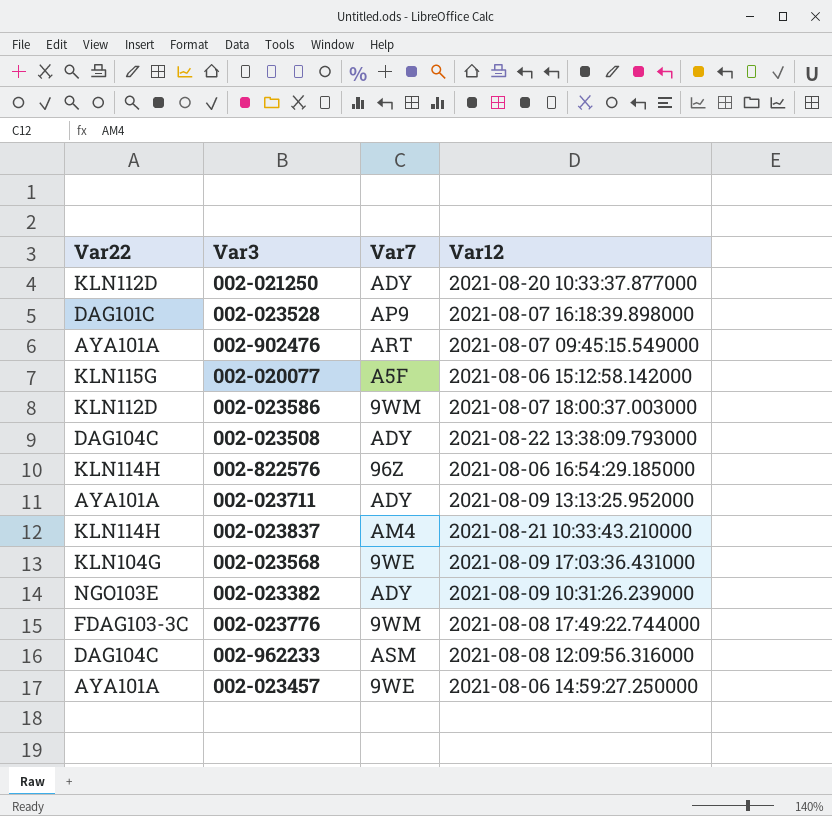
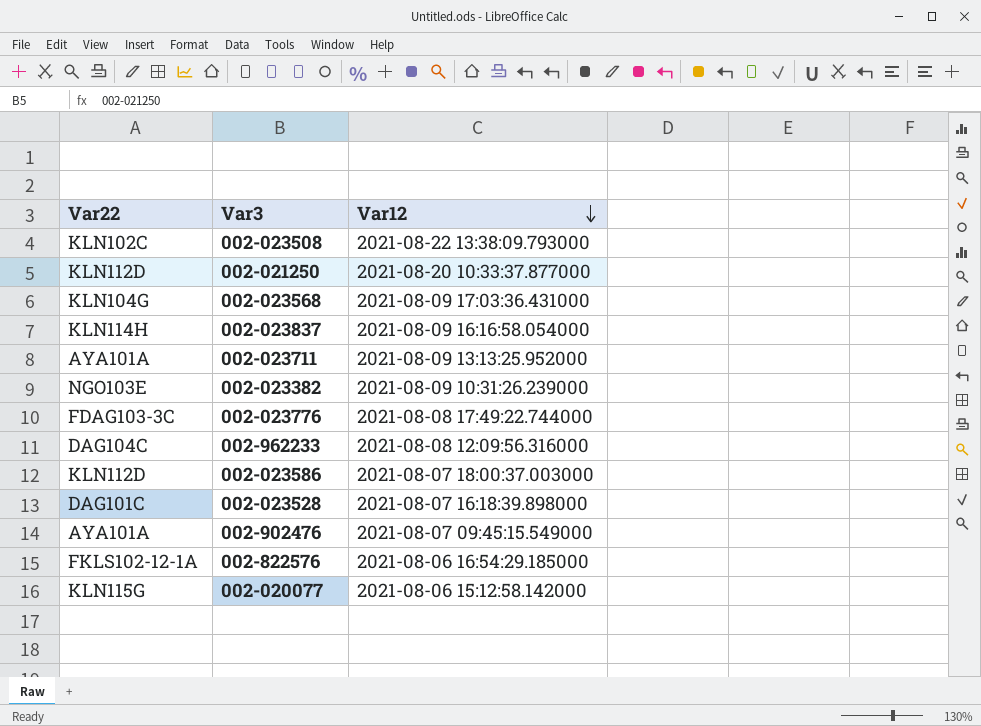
row order: none -> Var12 descending
column Var7 | position: 3 -> none
row 002-023457: AYA101A | 9WE | 2021-08-06 14:59:27.250000 -> none
002-023508 | Var22: DAG104C -> KLN102C
002-023837 | Var12: 2021-08-21 10:33:43.210000 -> 2021-08-09 16:16:58.054000
002-822576 | Var22: KLN114H -> FKLS102-12-1A

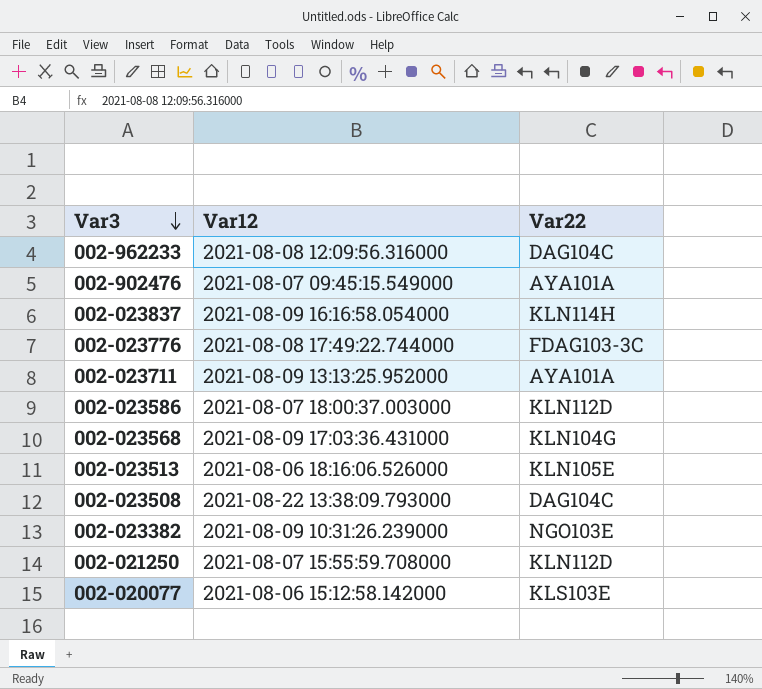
row order: Var12 descending -> Var3 descending
column Var22 | position: 1 -> 3
row 002-023528: DAG101C | 2021-08-07 16:18:39.898000 -> none
row 002-822576: FKLS102-12-1A | 2021-08-06 16:54:29.185000 -> none
row 002-023513: none -> 2021-08-06 18:16:06.526000 | KLN105E
002-023508 | Var22: KLN102C -> DAG104C
002-021250 | Var12: 2021-08-20 10:33:37.877000 -> 2021-08-07 15:55:59.708000
002-020077 | Var22: KLN115G -> KLS103E

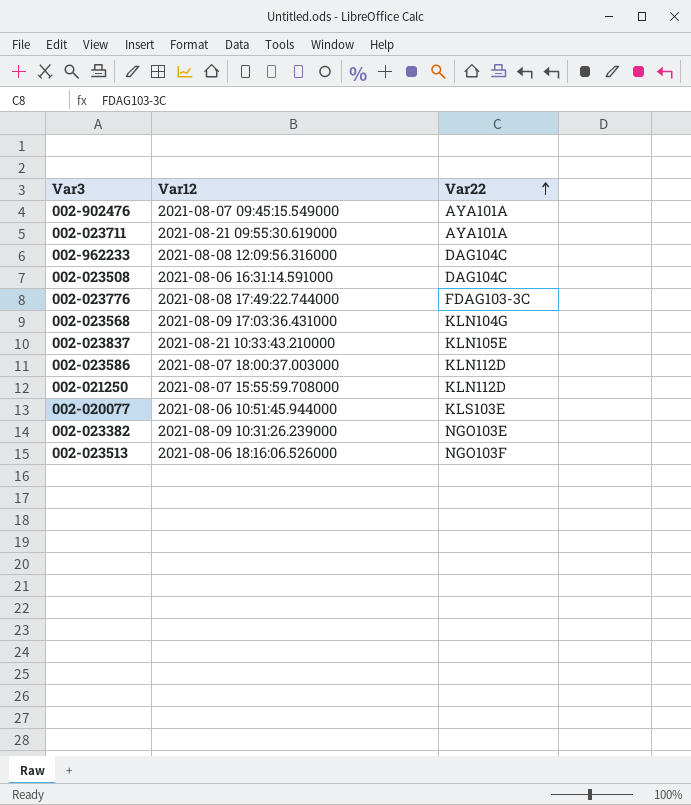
row order: Var3 descending -> Var22 ascending
002-023711 | Var12: 2021-08-09 13:13:25.952000 -> 2021-08-21 09:55:30.619000
002-023508 | Var12: 2021-08-22 13:38:09.793000 -> 2021-08-06 16:31:14.591000
002-023837 | Var12: 2021-08-09 16:16:58.054000 -> 2021-08-21 10:33:43.210000
002-023837 | Var22: KLN114H -> KLN105E
002-020077 | Var12: 2021-08-06 15:12:58.142000 -> 2021-08-06 10:51:45.944000
002-023513 | Var22: KLN105E -> NGO103F

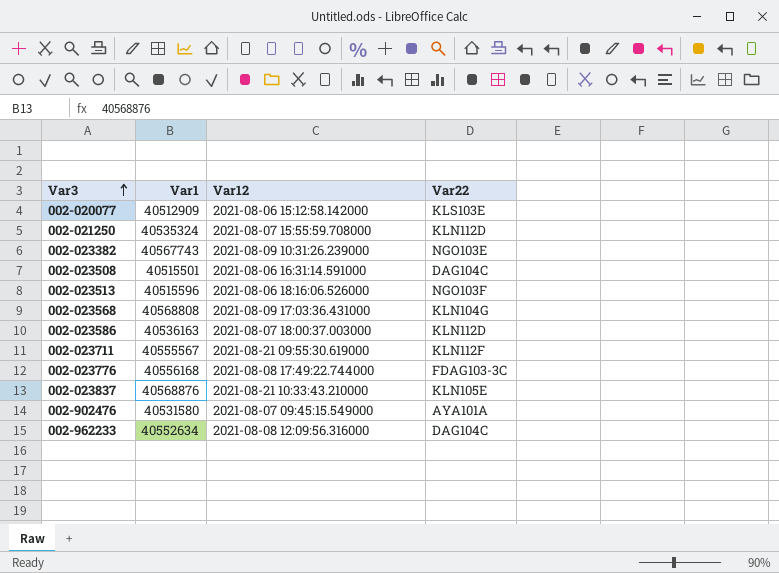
row order: Var22 ascending -> Var3 ascending
column Var1 | position: none -> 2
002-020077 | Var12: 2021-08-06 10:51:45.944000 -> 2021-08-06 15:12:58.142000
002-023711 | Var22: AYA101A -> KLN112F

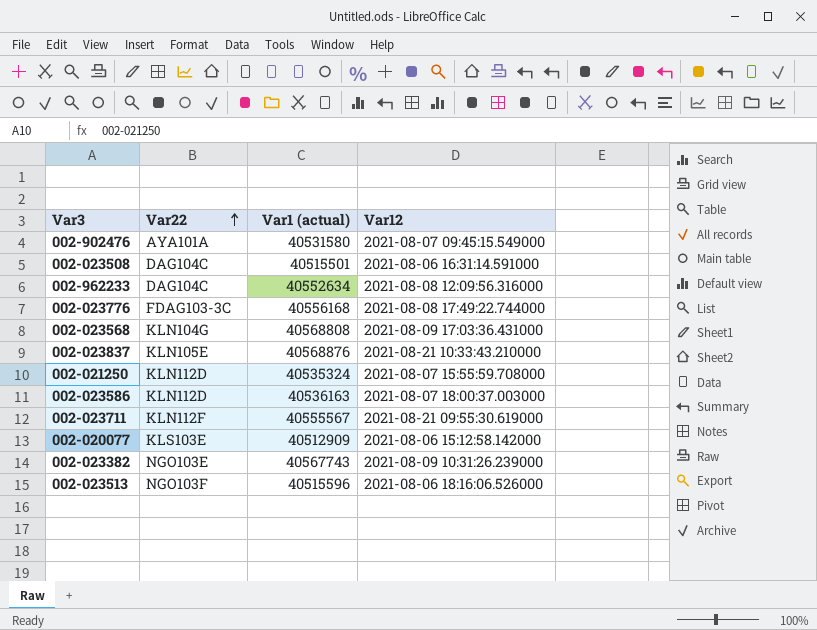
row order: Var3 ascending -> Var22 ascending
column Var22 | position: 4 -> 2
column name: Var1 -> Var1 (actual)

